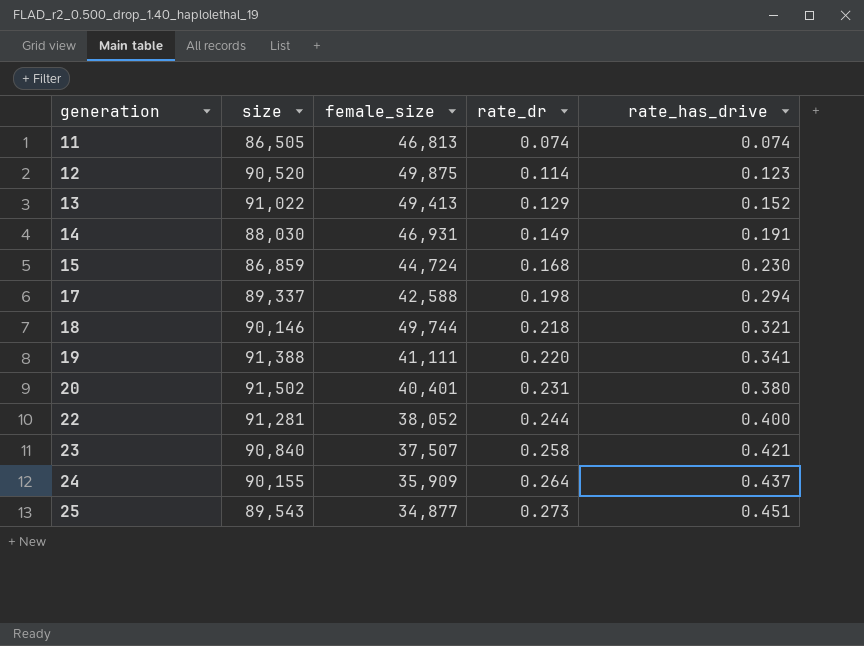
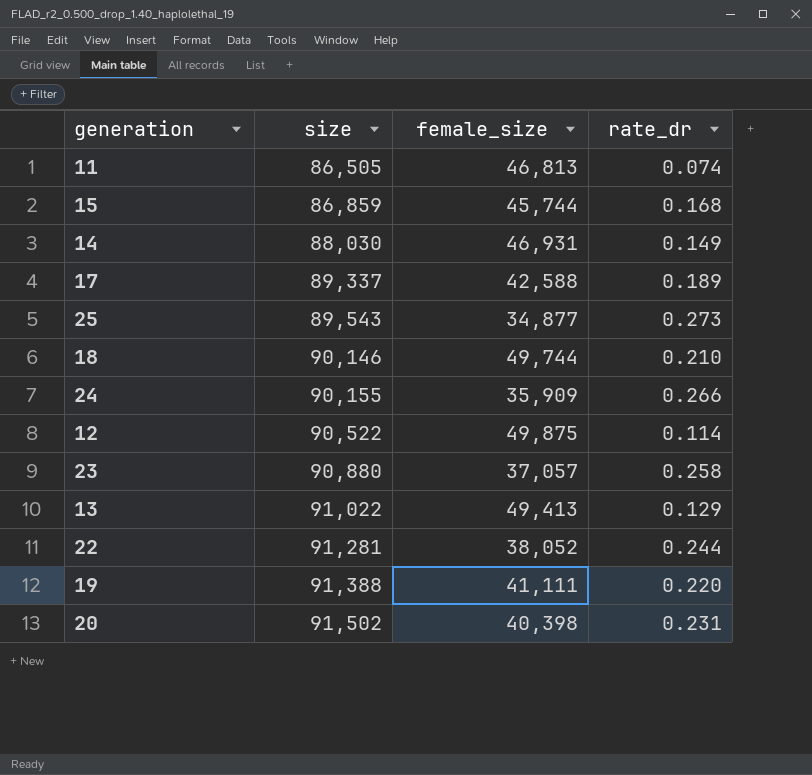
row order: generation ascending -> size ascending
column rate_has_drive | position: 5 -> none
15 | female_size: 44,724 -> 45,744
17 | rate_dr: 0.198 -> 0.189
18 | rate_dr: 0.218 -> 0.210
24 | rate_dr: 0.264 -> 0.266
12 | size: 90,520 -> 90,522
23 | size: 90,840 -> 90,880
23 | female_size: 37,507 -> 37,057
20 | female_size: 40,401 -> 40,398

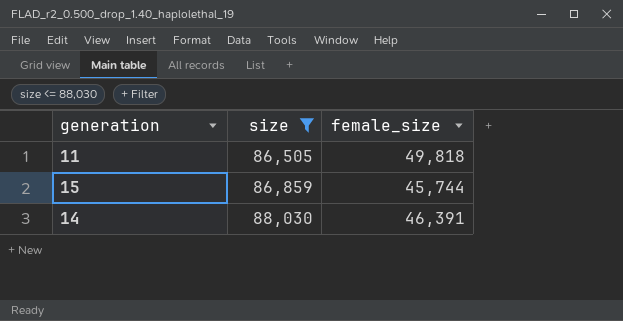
filter: none -> size <= 88,030
column rate_dr | position: 4 -> none
11 | female_size: 46,813 -> 49,818
14 | female_size: 46,931 -> 46,391

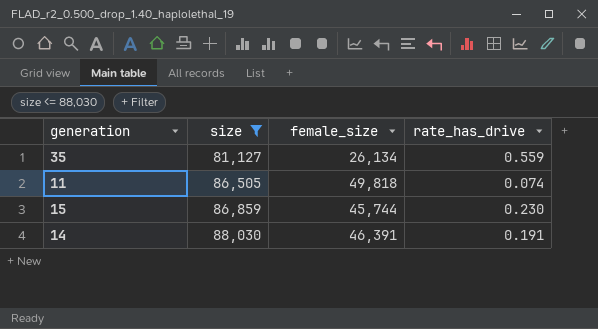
column rate_has_drive | position: none -> 4
row 35: none -> 81,127 | 26,134 | 0.559

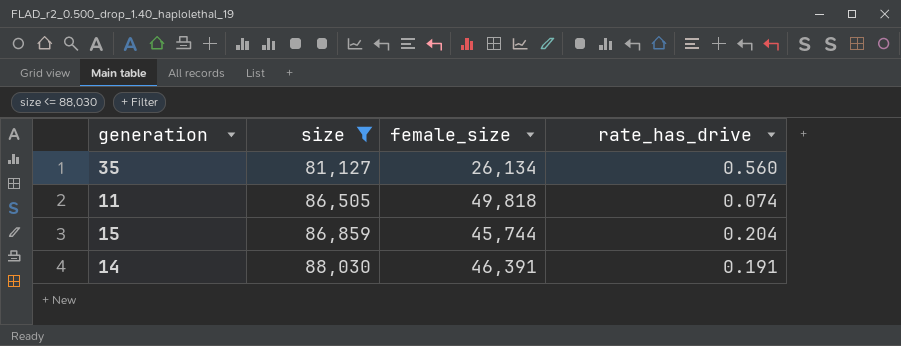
35 | rate_has_drive: 0.559 -> 0.560
15 | rate_has_drive: 0.230 -> 0.204

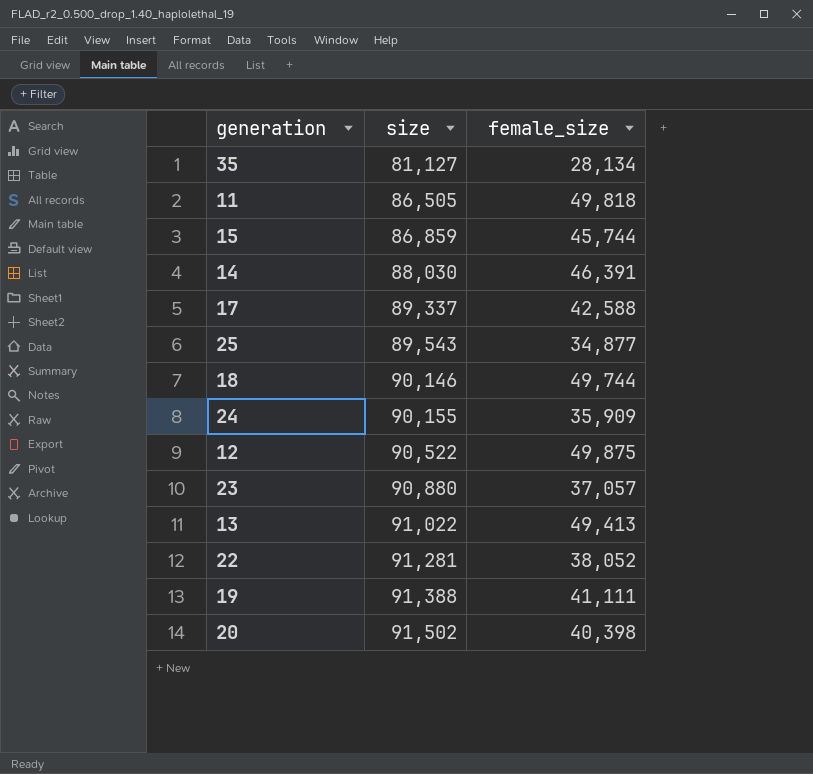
filter: size <= 88,030 -> none
column rate_has_drive | position: 4 -> none
35 | female_size: 26,134 -> 28,134

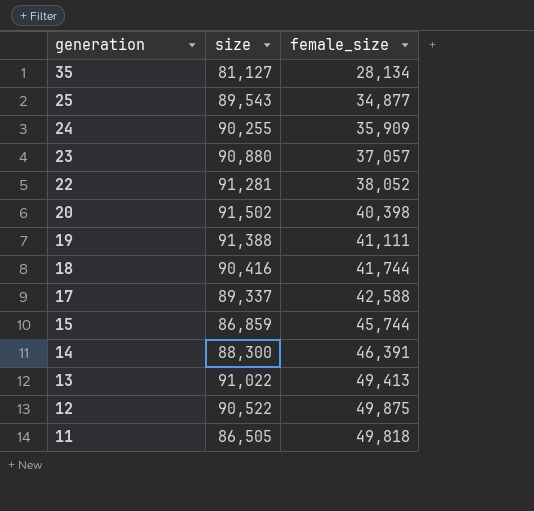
row order: size ascending -> generation descending
24 | size: 90,155 -> 90,255
18 | size: 90,146 -> 90,416
18 | female_size: 49,744 -> 41,744
14 | size: 88,030 -> 88,300

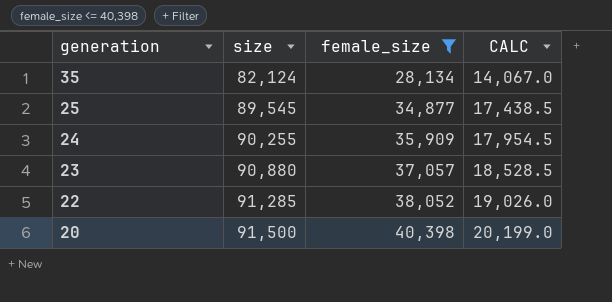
filter: none -> female_size <= 40,398
column CALC | formula: none -> [female_size] * 0.5
35 | size: 81,127 -> 82,124
25 | size: 89,543 -> 89,545
22 | size: 91,281 -> 91,285
20 | size: 91,502 -> 91,500

